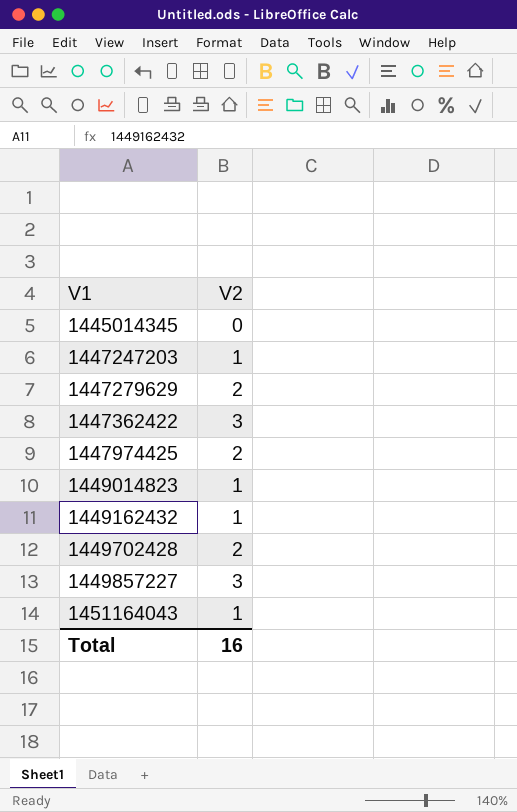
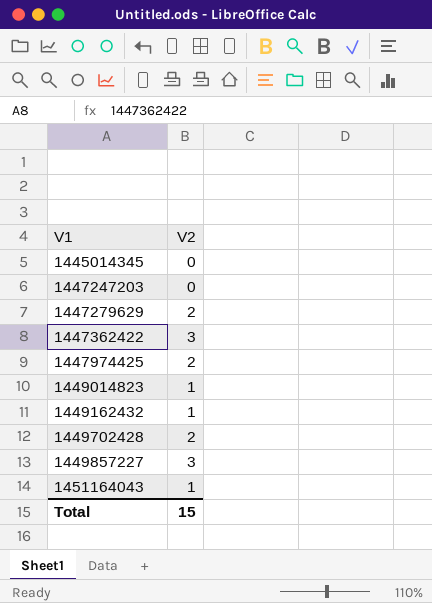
1447247203 | V2: 1 -> 0
Total | V2: 16 -> 15

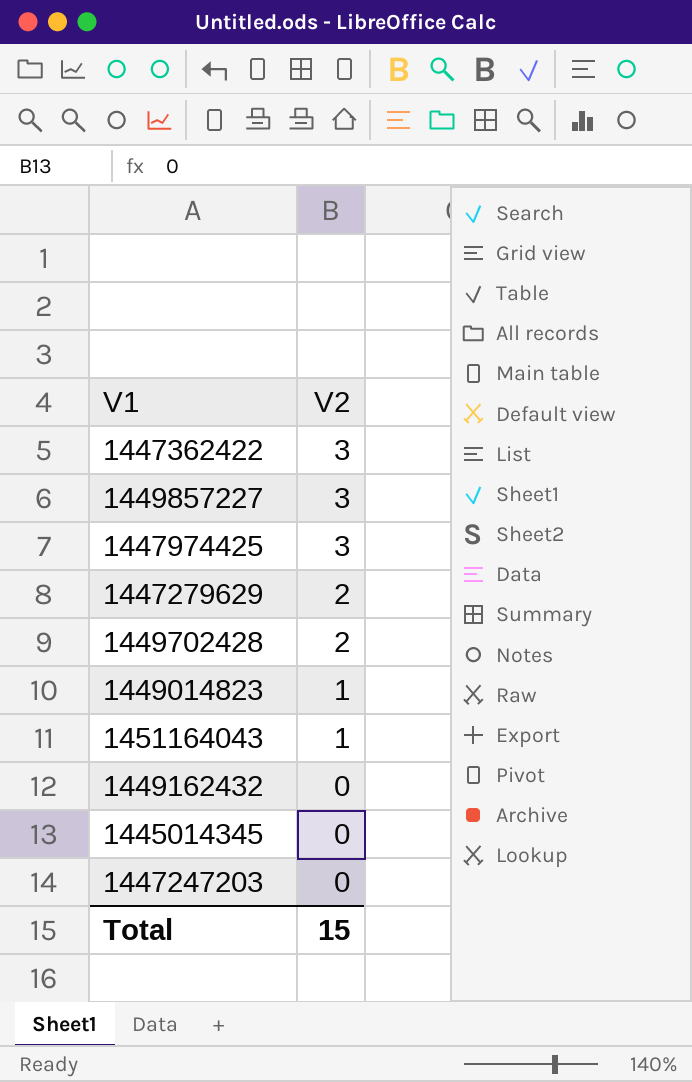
row order: V1 ascending -> V2 descending
1447974425 | V2: 2 -> 3
1449162432 | V2: 1 -> 0

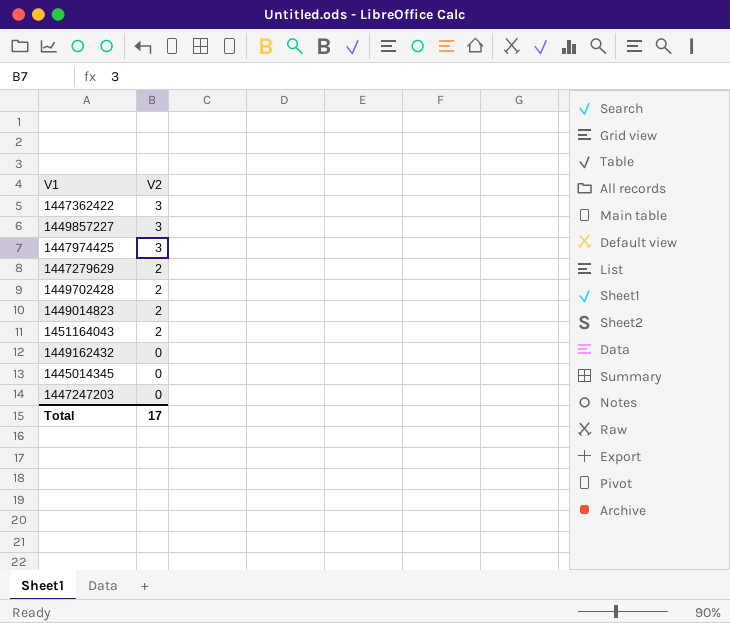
1449014823 | V2: 1 -> 2
1451164043 | V2: 1 -> 2
Total | V2: 15 -> 17

